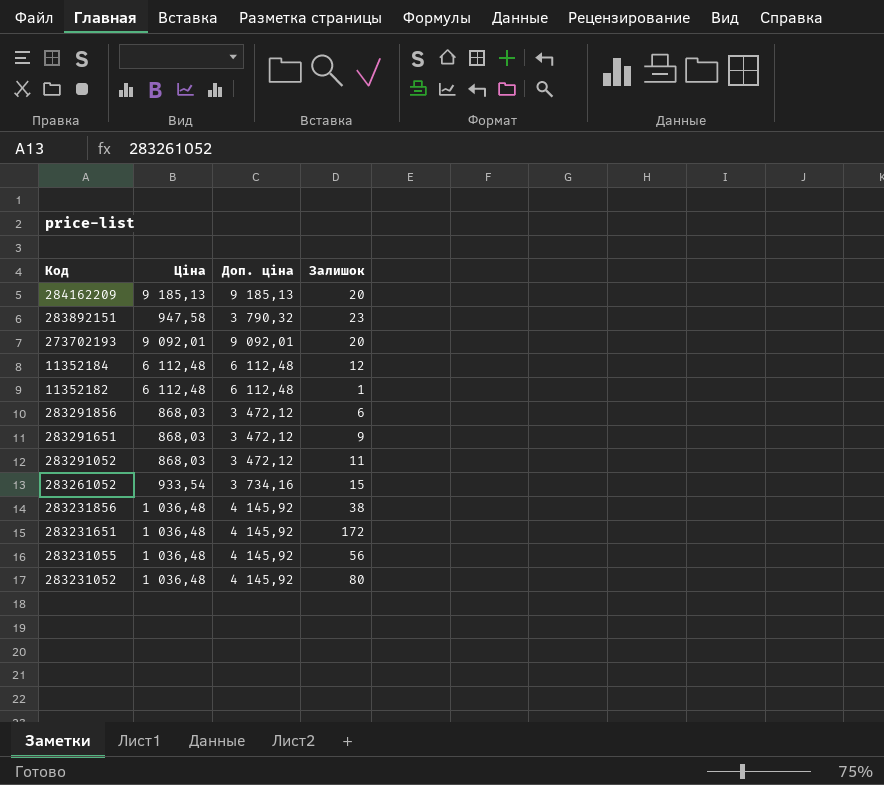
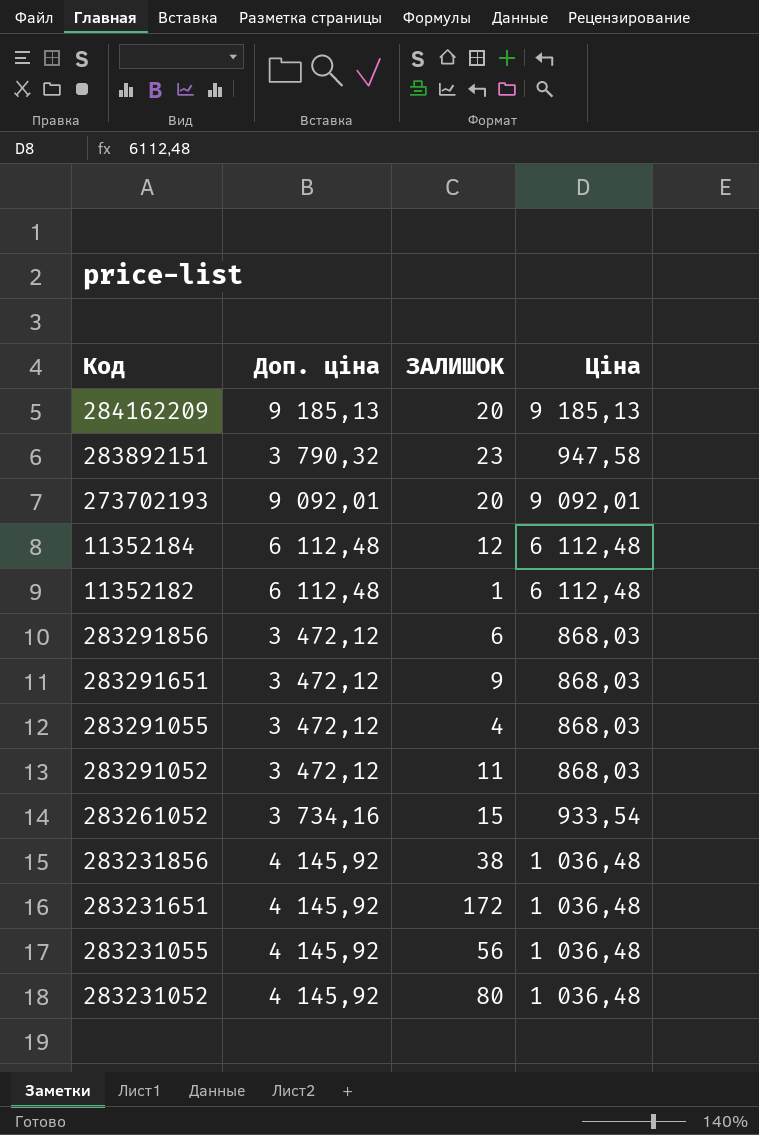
column name: Залишок -> ЗАЛИШОК
column Ціна | position: 2 -> 4
row 283291055: none -> 3 472,12 | 4 | 868,03

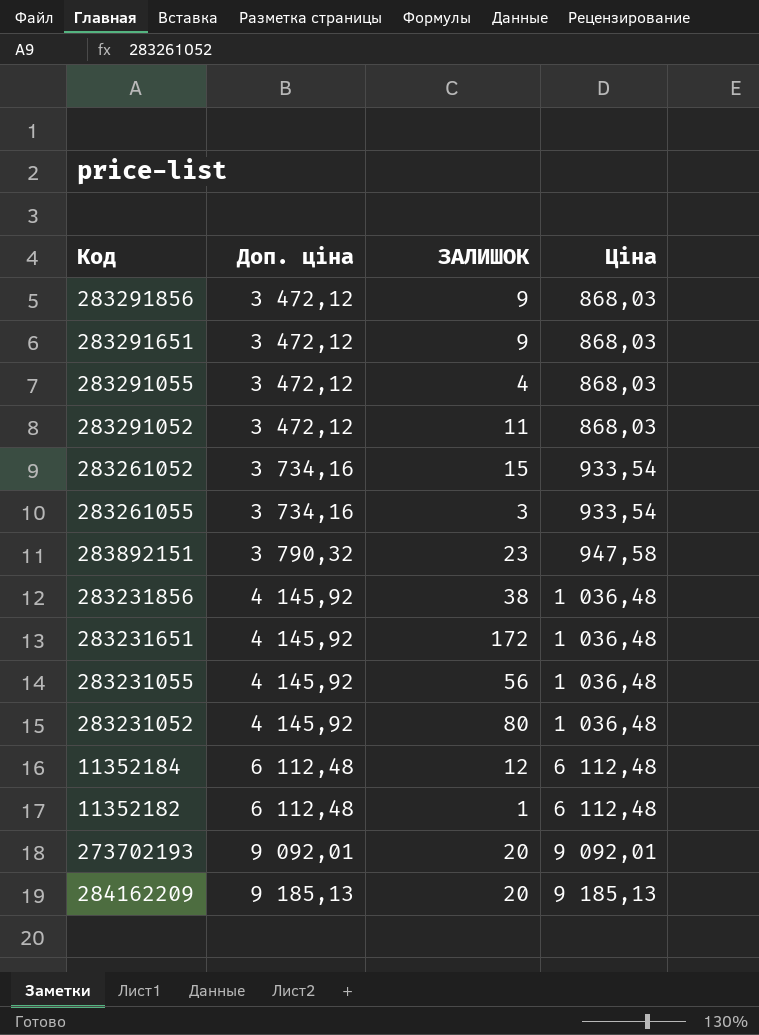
row order: none -> Доп. ціна ascending
283291856 | ЗАЛИШОК: 6 -> 9
row 283261055: none -> 3 734,16 | 3 | 933,54

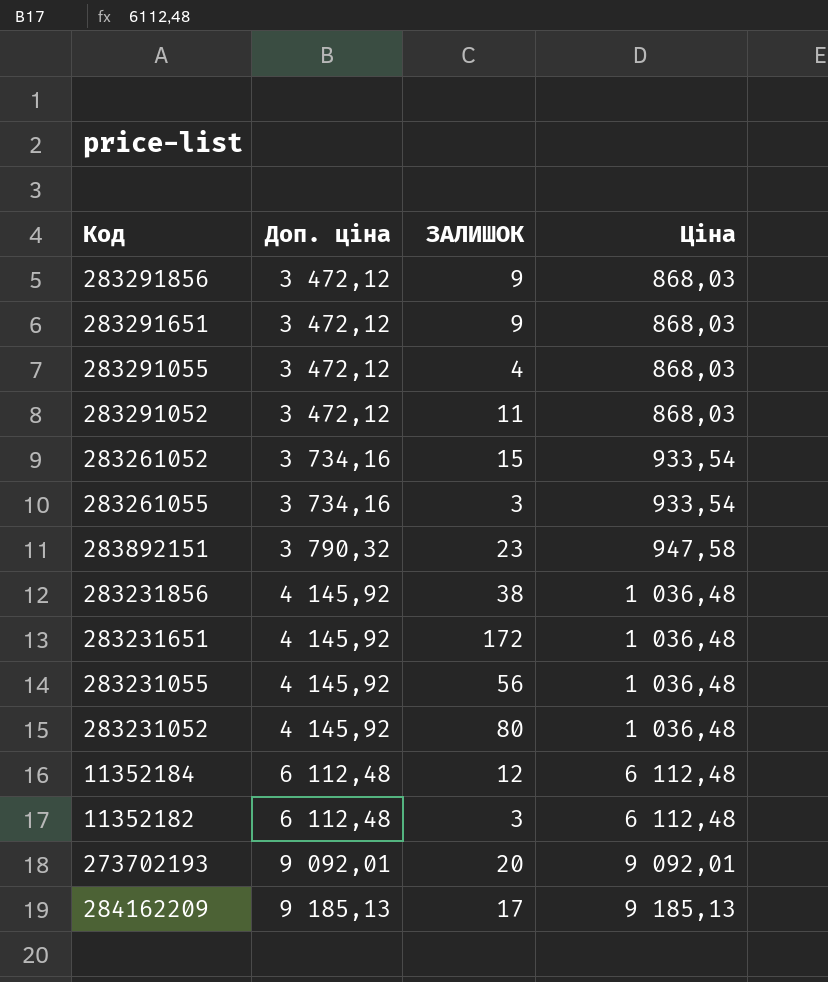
11352182 | ЗАЛИШОК: 1 -> 3
284162209 | ЗАЛИШОК: 20 -> 17

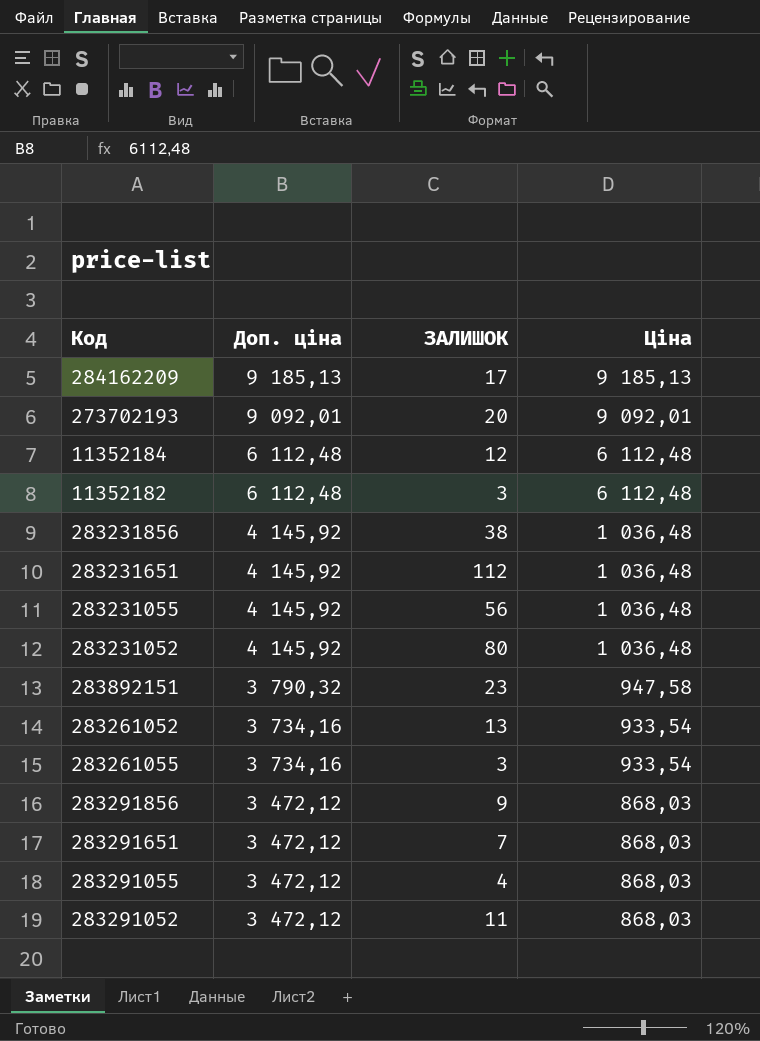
row order: Доп. ціна ascending -> Доп. ціна descending
283231651 | ЗАЛИШОК: 172 -> 112
283261052 | ЗАЛИШОК: 15 -> 13
283291651 | ЗАЛИШОК: 9 -> 7

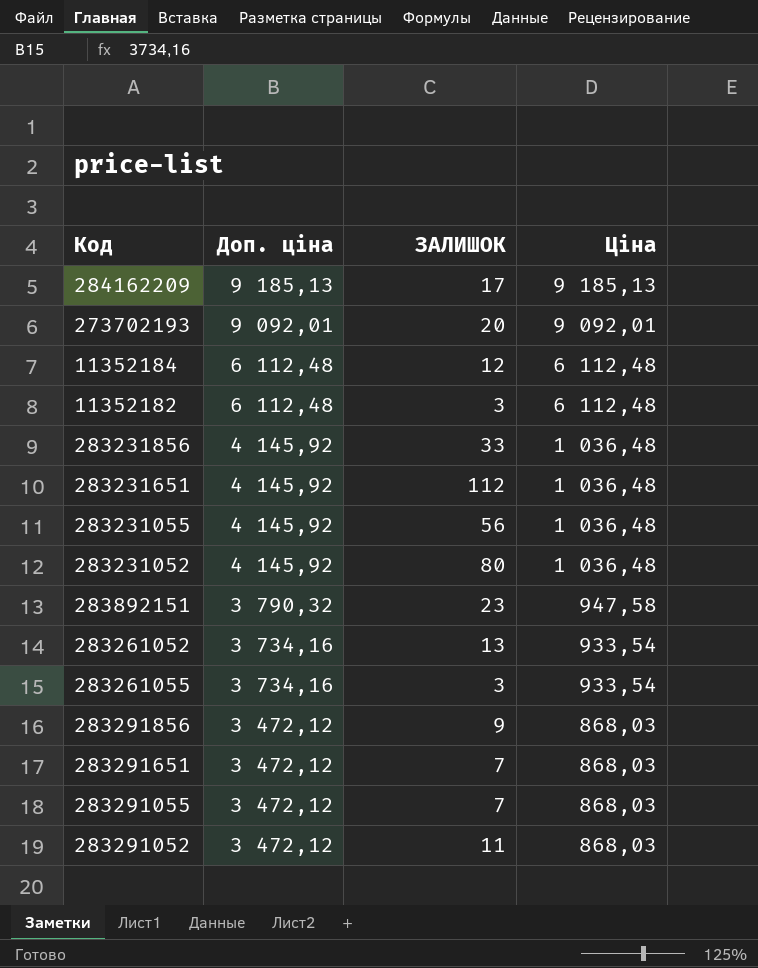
283231856 | ЗАЛИШОК: 38 -> 33
283291055 | ЗАЛИШОК: 4 -> 7

